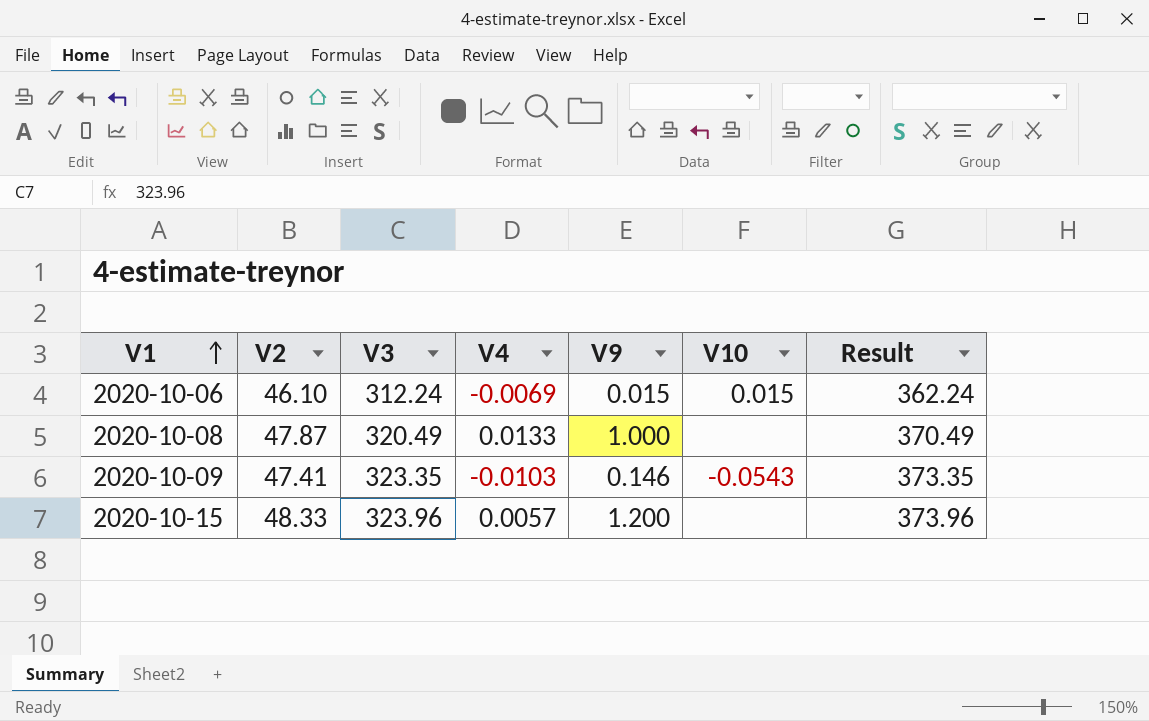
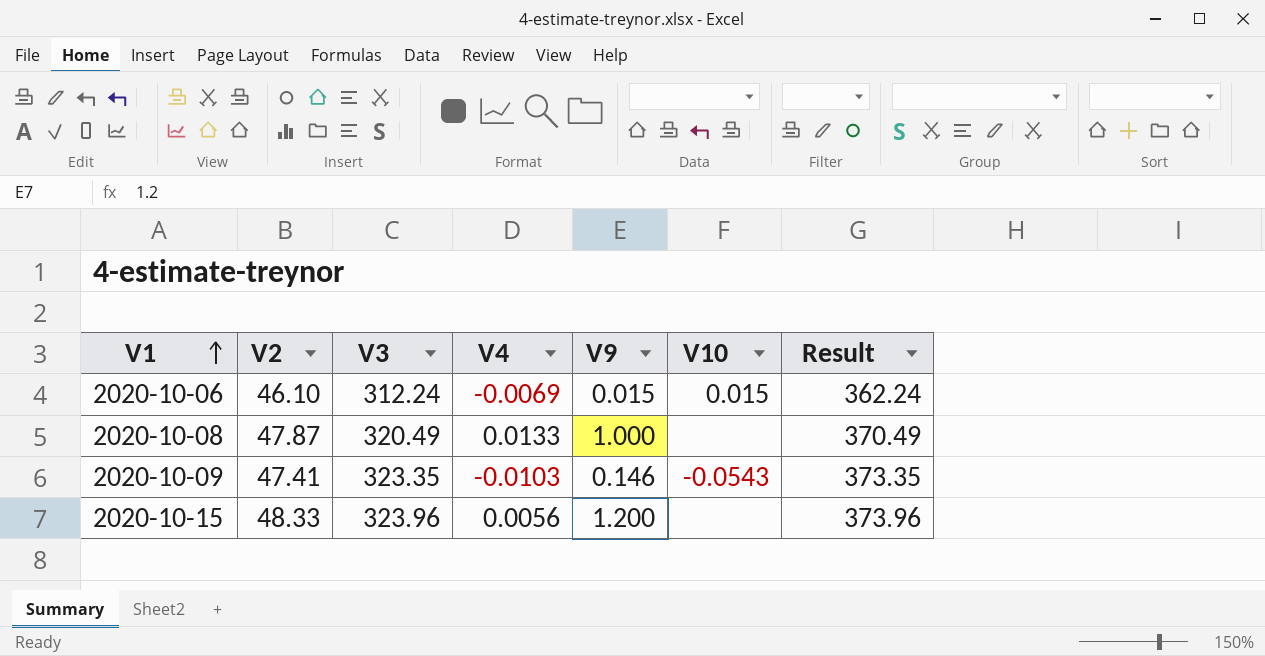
2020-10-15 | V4: 0.0057 -> 0.0056

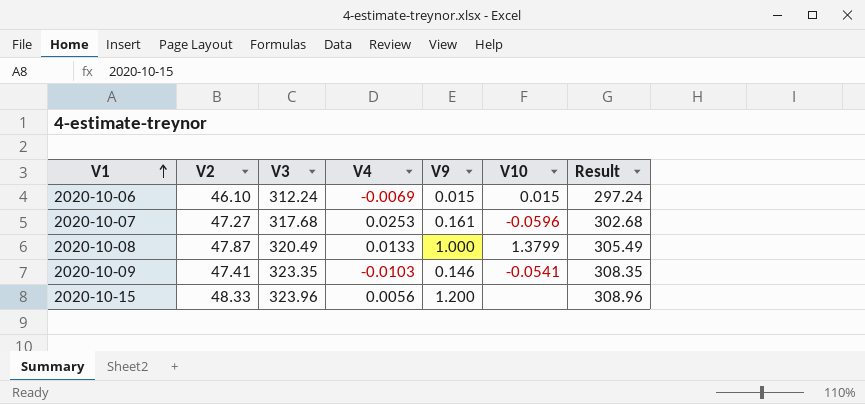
column Result | formula: [V3] + 50 -> [V3] - 15
row 2020-10-07: none -> 47.27 | 317.68 | 0.0253 | 0.161 | -0.0596 | 302.68
2020-10-08 | V10: none -> 1.3799
2020-10-09 | V10: -0.0543 -> -0.0541

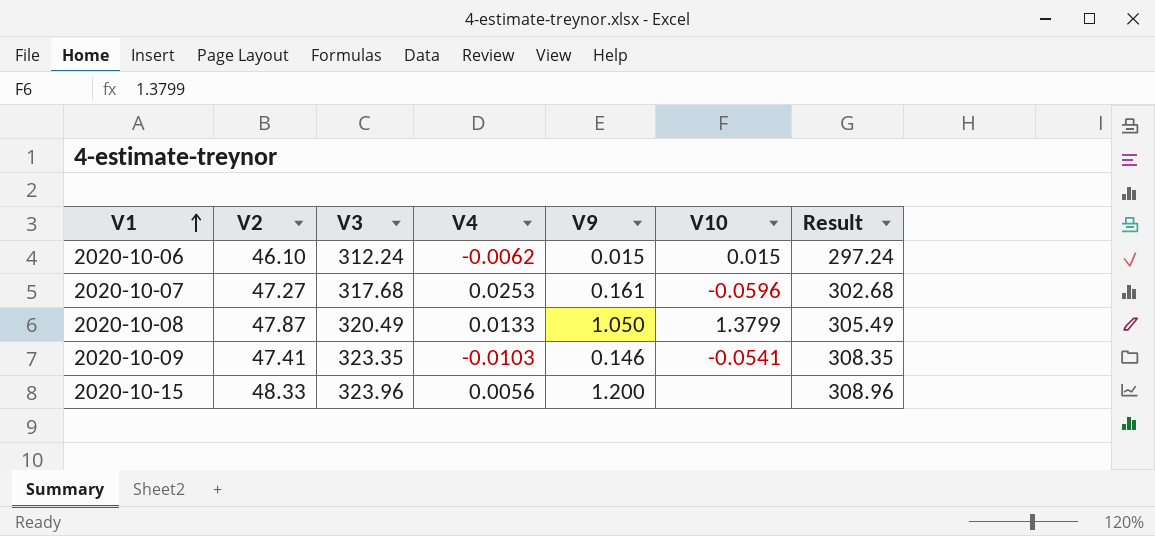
2020-10-06 | V4: -0.0069 -> -0.0062
2020-10-08 | V9: 1.000 -> 1.050

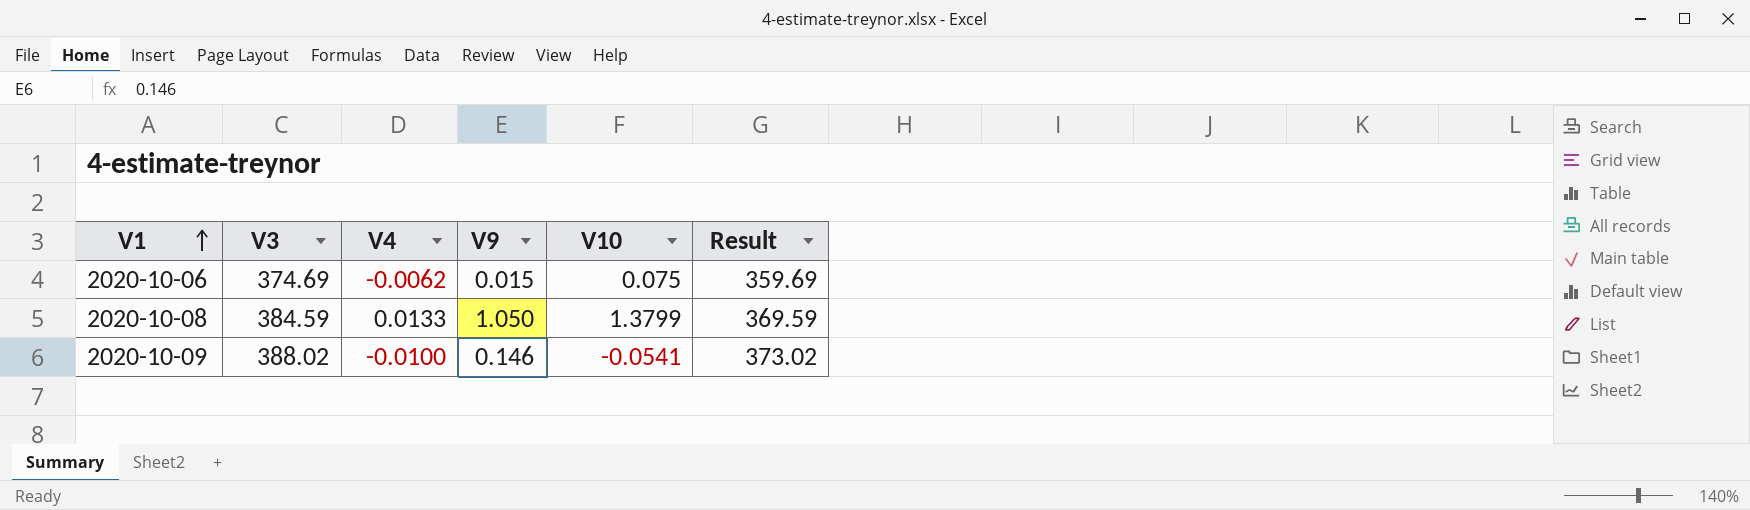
column V2 | position: 2 -> none
row 2020-10-07: 47.27 | 317.68 | 0.0253 | 0.161 | -0.0596 | 302.68 -> none
row 2020-10-15: 48.33 | 323.96 | 0.0056 | 1.200 | none | 308.96 -> none
2020-10-06 | V3: 312.24 -> 374.69
2020-10-06 | V10: 0.015 -> 0.075
2020-10-06 | Result: 297.24 -> 359.69
2020-10-08 | V3: 320.49 -> 384.59
2020-10-08 | Result: 305.49 -> 369.59
2020-10-09 | V3: 323.35 -> 388.02
2020-10-09 | V4: -0.0103 -> -0.0100
2020-10-09 | Result: 308.35 -> 373.02

